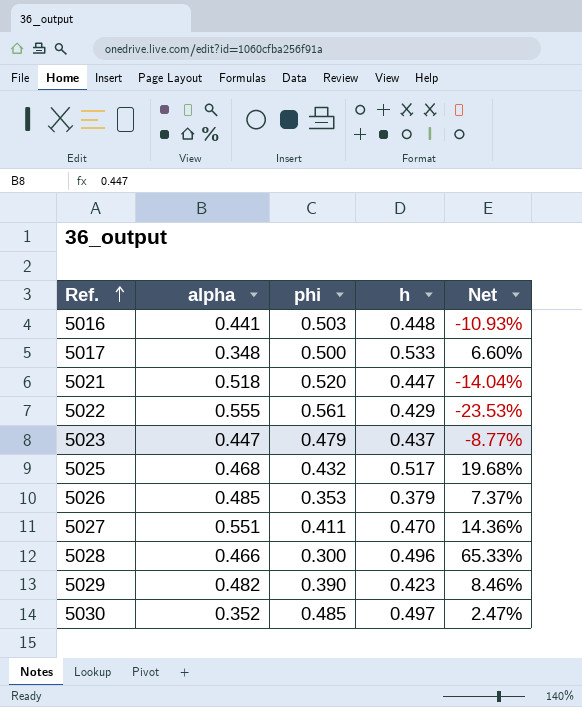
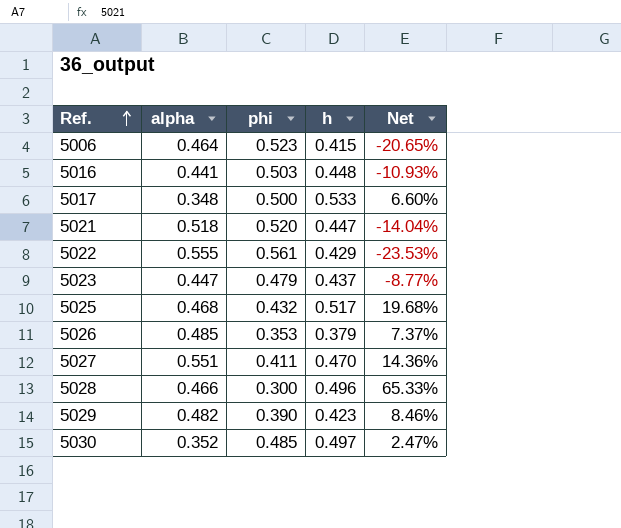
row 5006: none -> 0.464 | 0.523 | 0.415 | -20.65%

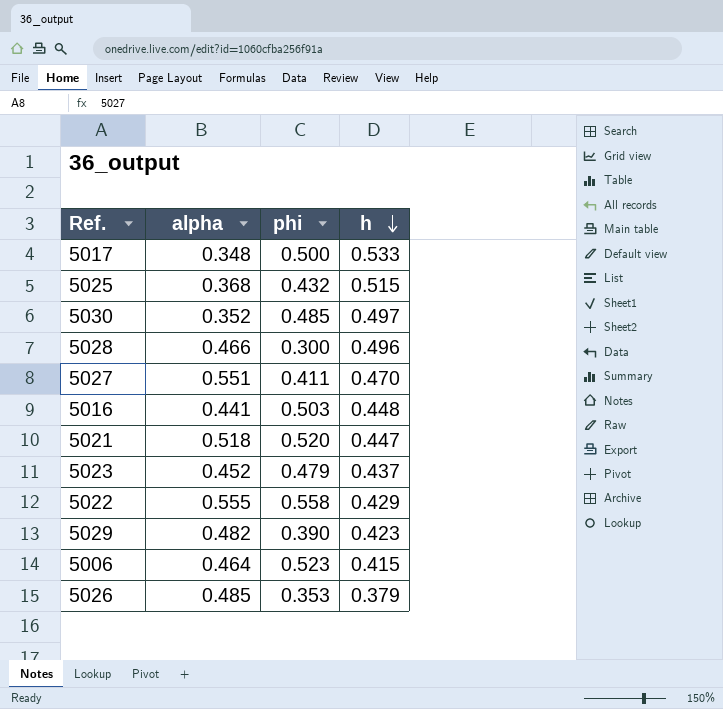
row order: Ref. ascending -> h descending
column Net | formula: ([h] - [phi]) / [phi] -> none
5025 | alpha: 0.468 -> 0.368
5025 | h: 0.517 -> 0.515
5023 | alpha: 0.447 -> 0.452
5022 | phi: 0.561 -> 0.558

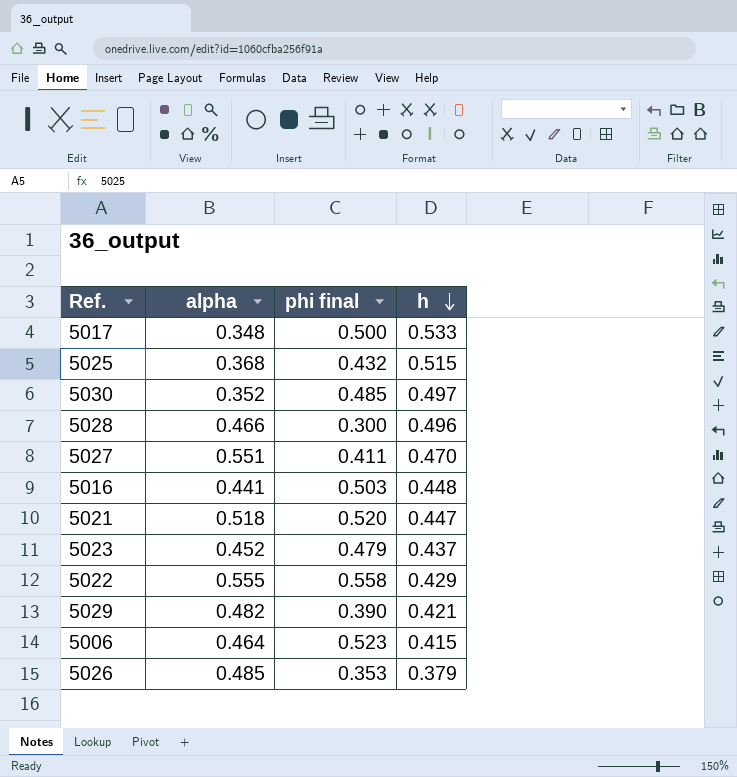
column name: phi -> phi final
5029 | h: 0.423 -> 0.421

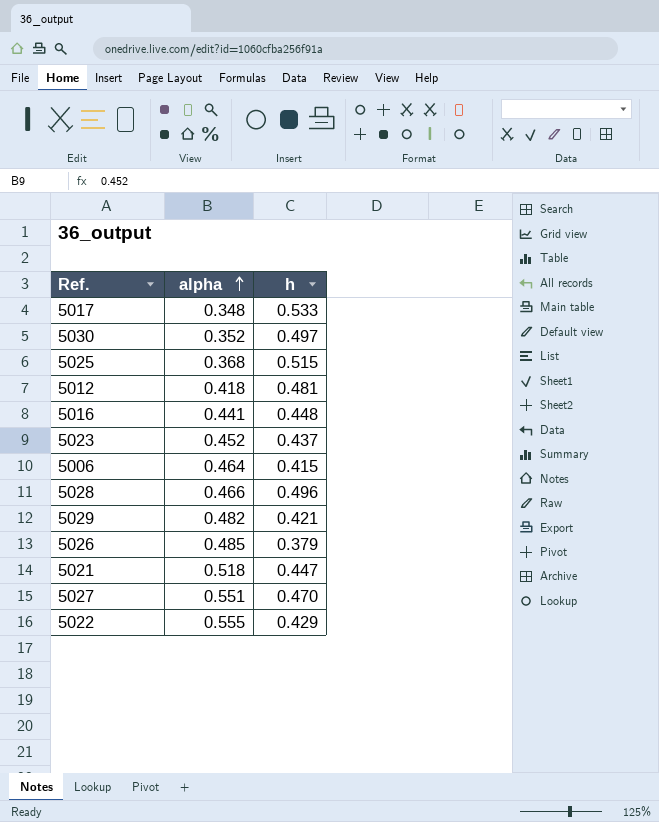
row order: h descending -> alpha ascending
column phi final | position: 3 -> none
row 5012: none -> 0.418 | 0.481

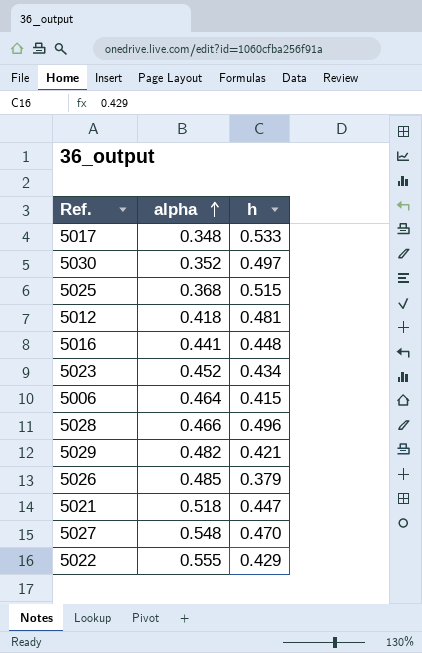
5023 | h: 0.437 -> 0.434
5027 | alpha: 0.551 -> 0.548

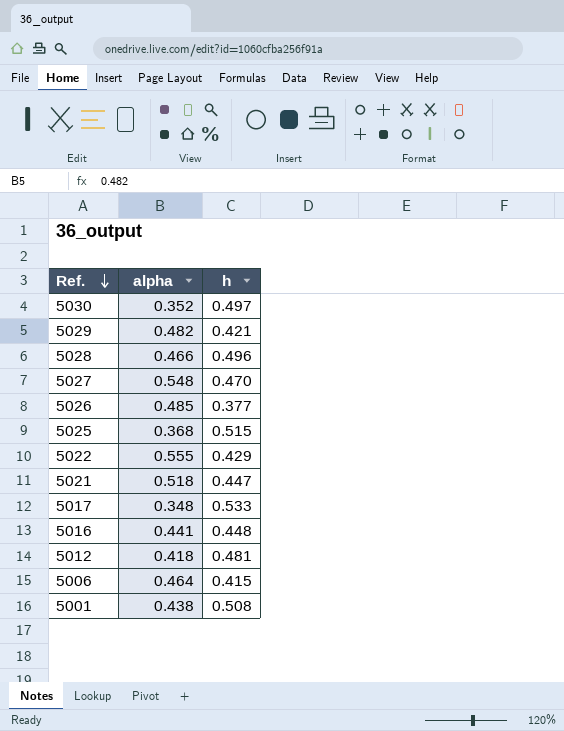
row order: alpha ascending -> Ref. descending
row 5023: 0.452 | 0.434 -> none
5026 | h: 0.379 -> 0.377
row 5001: none -> 0.438 | 0.508

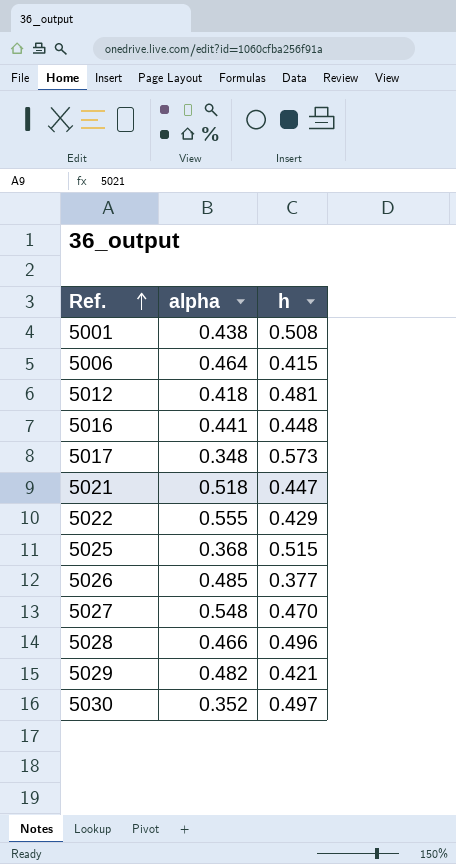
row order: Ref. descending -> Ref. ascending
5017 | h: 0.533 -> 0.573

